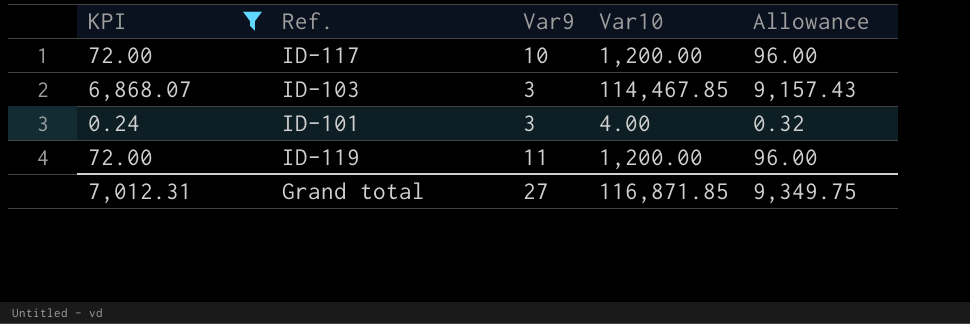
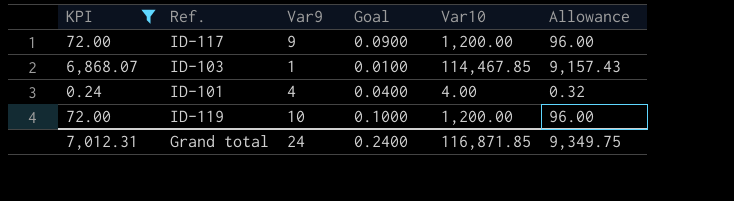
column Goal | formula: none -> [Var9] * 0.01
ID-117 | Var9: 10 -> 9
ID-103 | Var9: 3 -> 1
ID-101 | Var9: 3 -> 4
ID-119 | Var9: 11 -> 10
Grand total | Var9: 27 -> 24

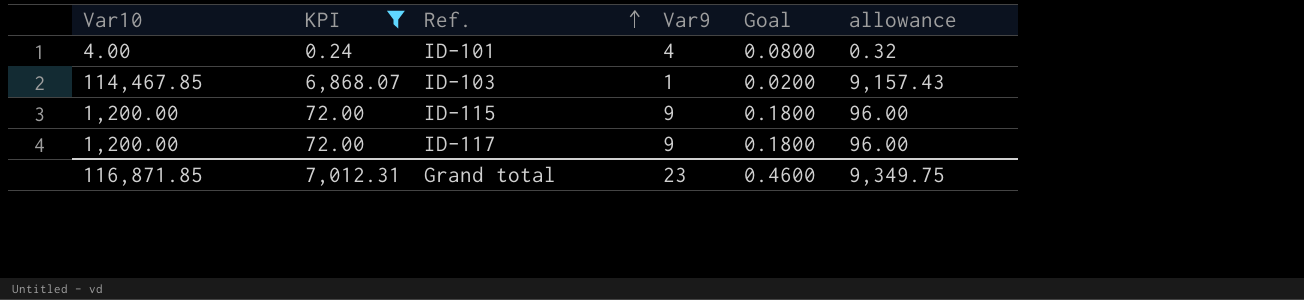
row order: none -> Ref. ascending
column Var10 | position: 5 -> 1
column Goal | formula: [Var9] * 0.01 -> [Var9] * 0.02
column name: Allowance -> allowance
row ID-119: 72.00 | 10 | 0.1000 | 1,200.00 | 96.00 -> none
row ID-115: none -> 1,200.00 | 72.00 | 9 | 0.1800 | 96.00
Grand total | Var9: 24 -> 23
Grand total | Goal: 0.2400 -> 0.4600

